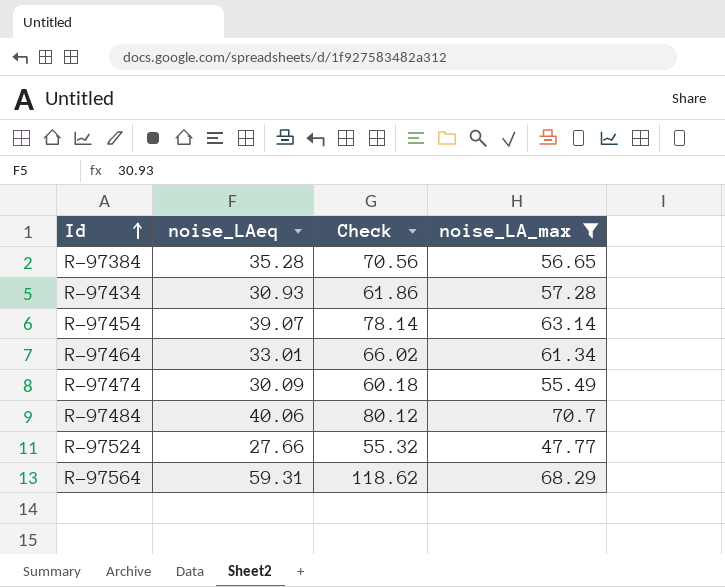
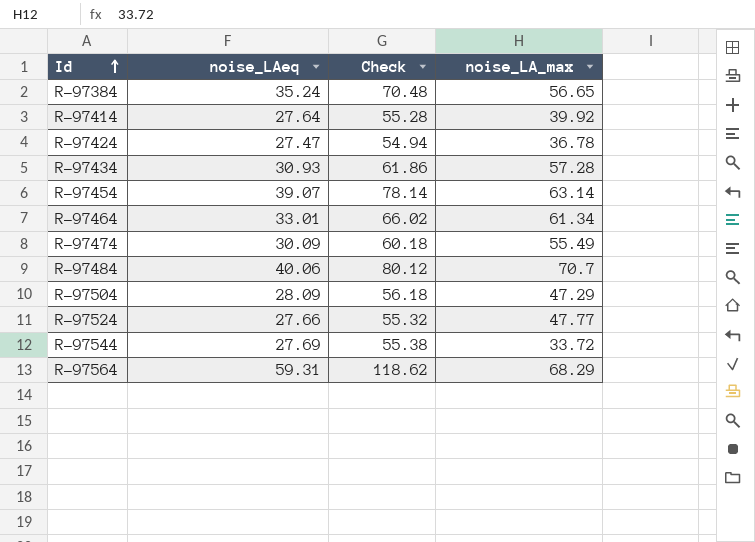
filter: noise_LA_max >= 47.77 -> none
R-97384 | noise_LAeq: 35.28 -> 35.24
R-97384 | Check: 70.56 -> 70.48

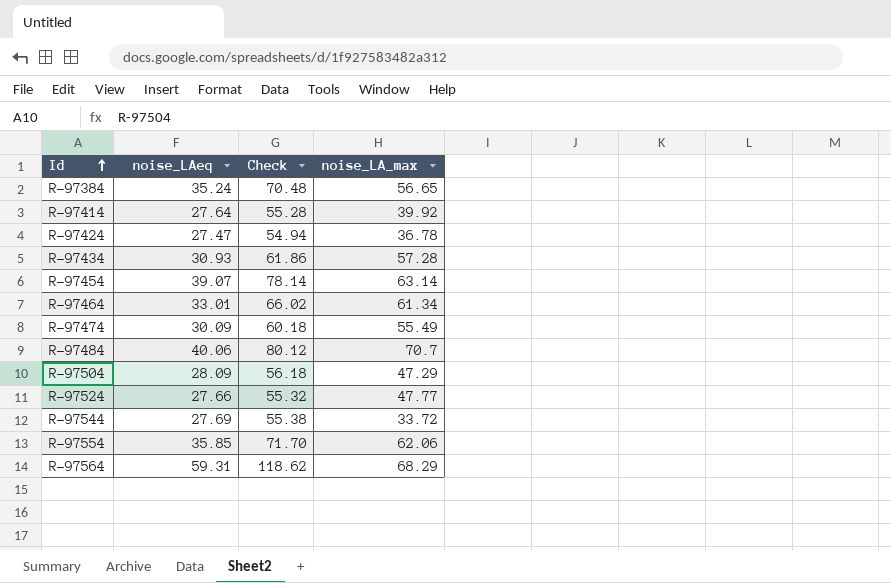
row R-97554: none -> 35.85 | 71.70 | 62.06

